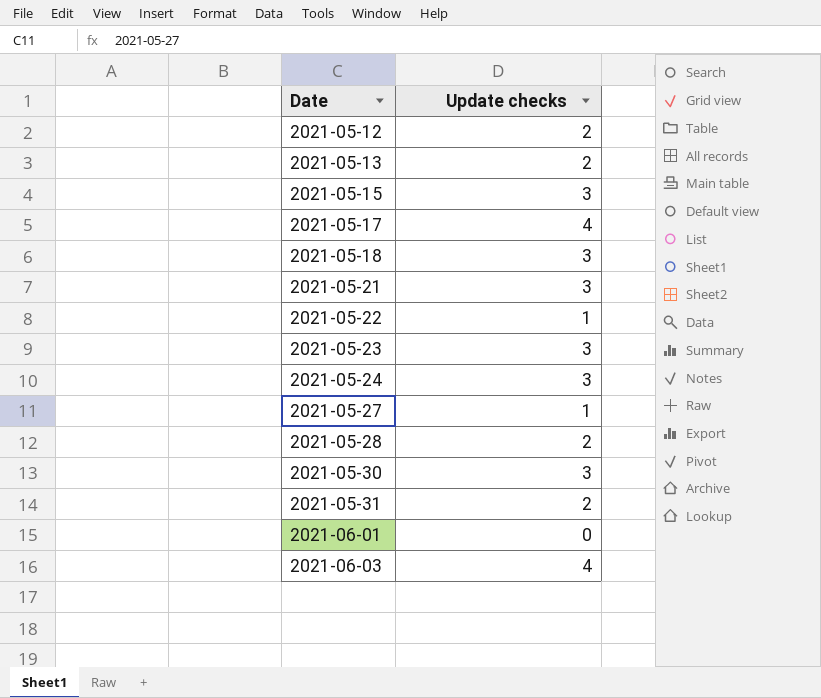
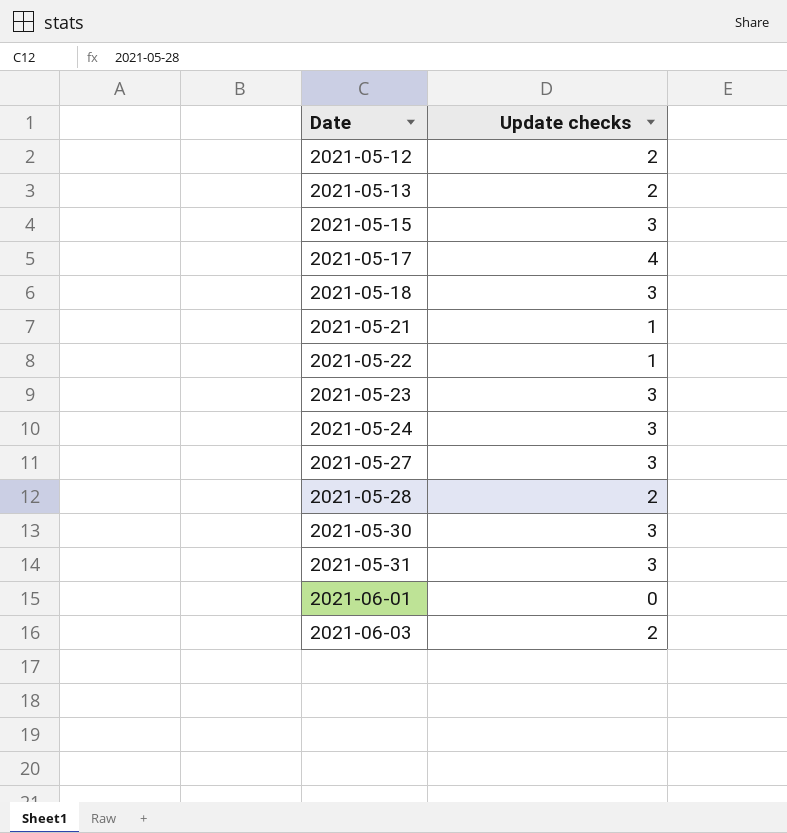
2021-05-21 | Update checks: 3 -> 1
2021-05-27 | Update checks: 1 -> 3
2021-05-31 | Update checks: 2 -> 3
2021-06-03 | Update checks: 4 -> 2

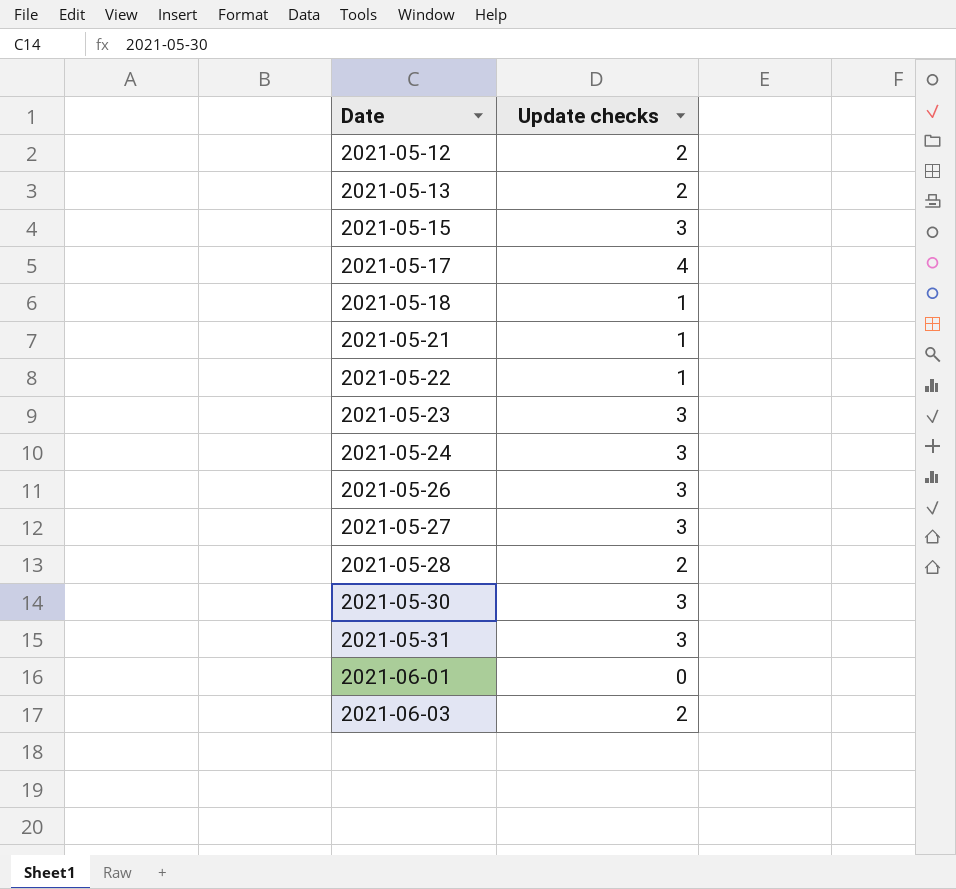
2021-05-18 | Update checks: 3 -> 1
row 2021-05-26: none -> 3

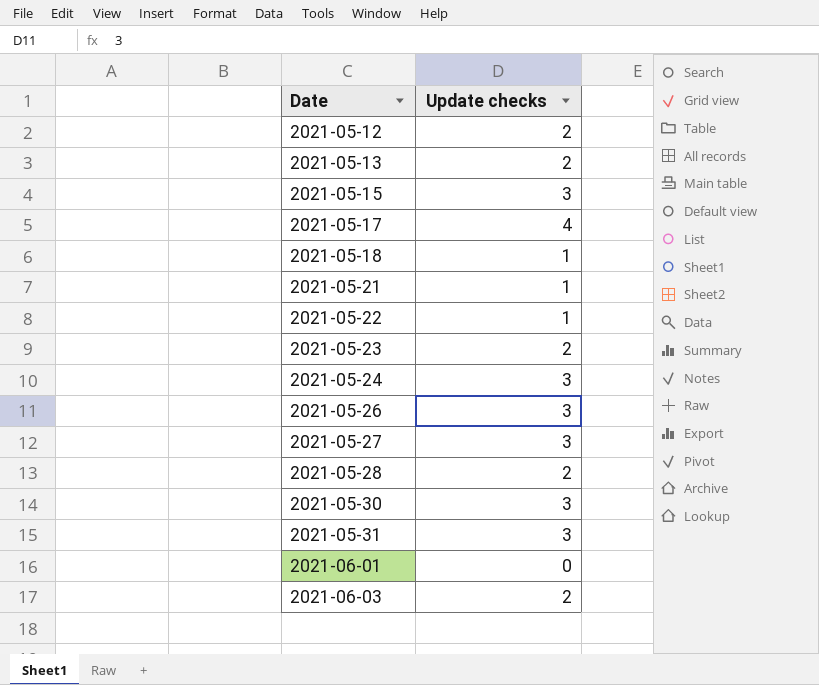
2021-05-23 | Update checks: 3 -> 2

